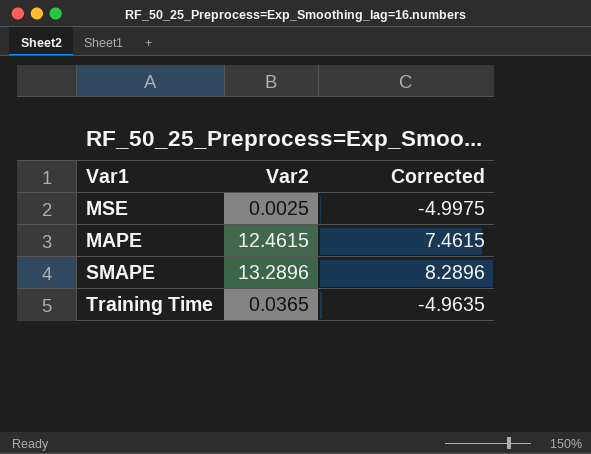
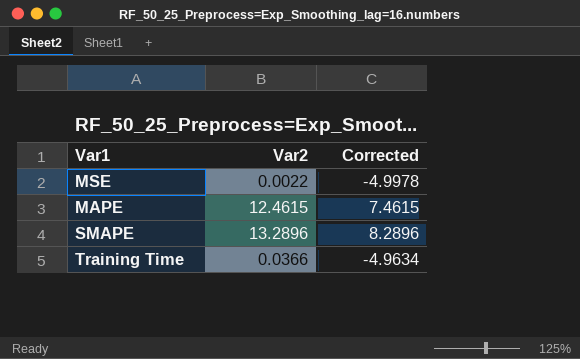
MSE | Var2: 0.0025 -> 0.0022
MSE | Corrected: -4.9975 -> -4.9978
Training Time | Var2: 0.0365 -> 0.0366
Training Time | Corrected: -4.9635 -> -4.9634

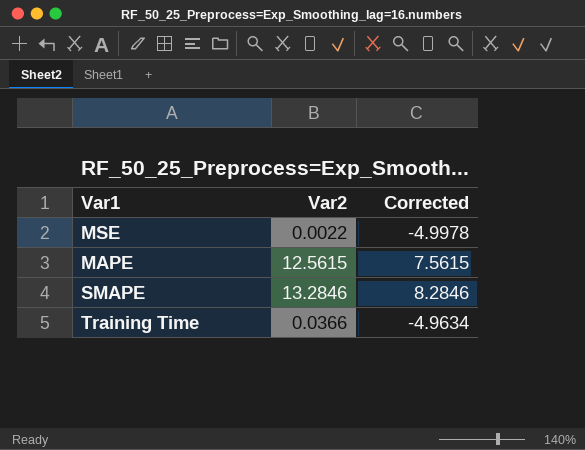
MAPE | Var2: 12.4615 -> 12.5615
MAPE | Corrected: 7.4615 -> 7.5615
SMAPE | Var2: 13.2896 -> 13.2846
SMAPE | Corrected: 8.2896 -> 8.2846

